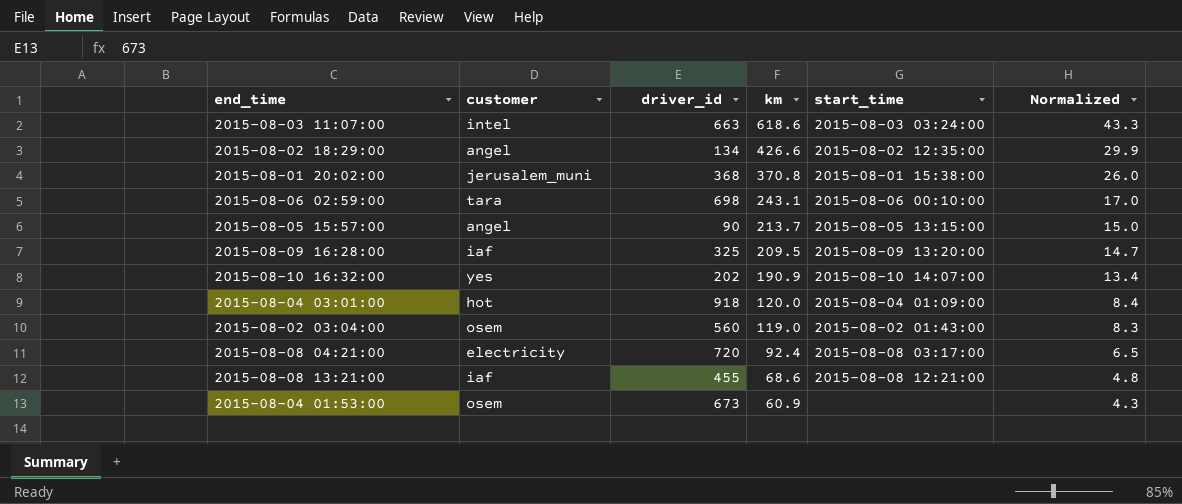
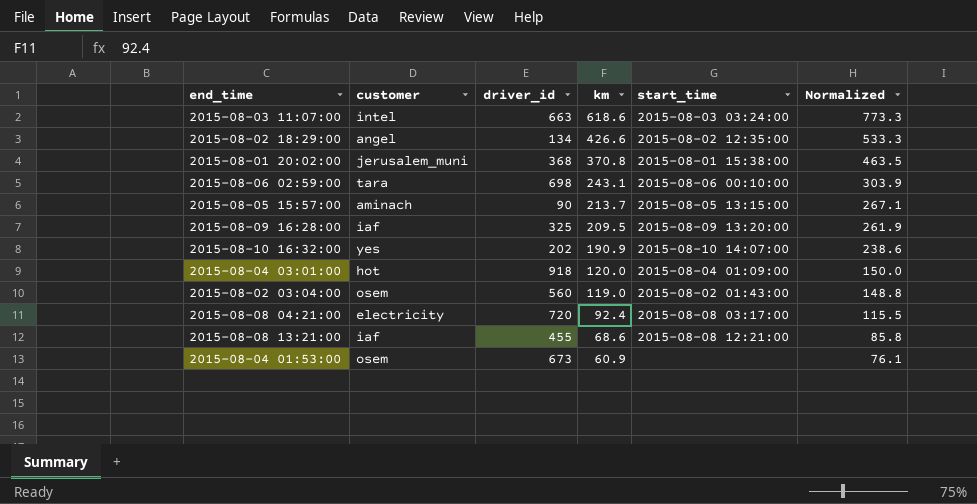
column Normalized | formula: [km] * 0.07 -> [km] * 1.25
2015-08-05 15:57:00 | customer: angel -> aminach

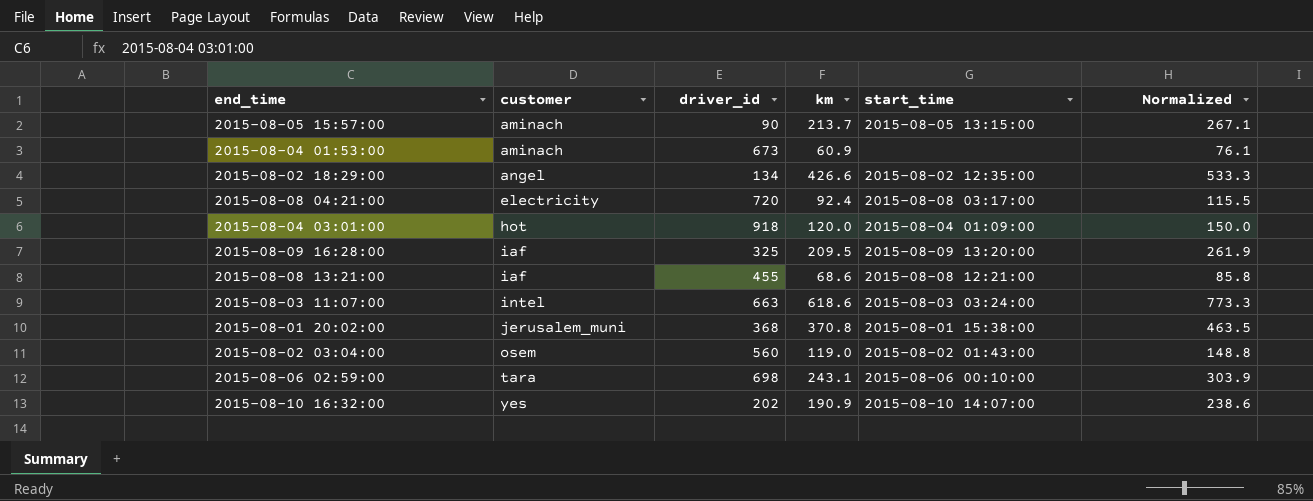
row order: km descending -> customer ascending
2015-08-04 01:53:00 | customer: osem -> aminach

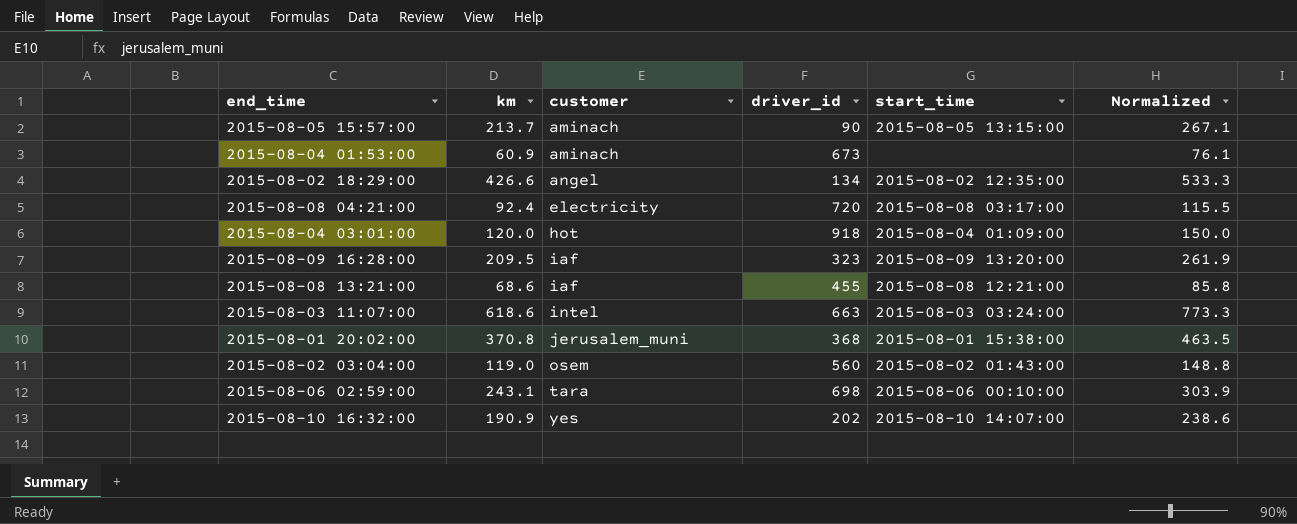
column km | position: 4 -> 2
2015-08-09 16:28:00 | driver_id: 325 -> 323

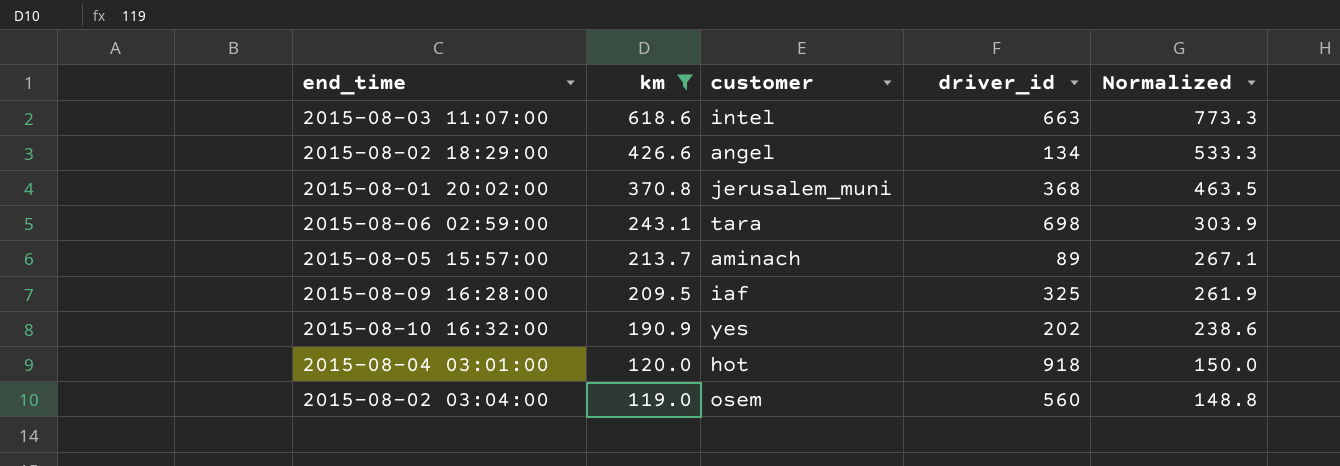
filter: none -> km >= 119.0
row order: customer ascending -> km descending
column start_time | position: 5 -> none
2015-08-05 15:57:00 | driver_id: 90 -> 89
2015-08-09 16:28:00 | driver_id: 323 -> 325

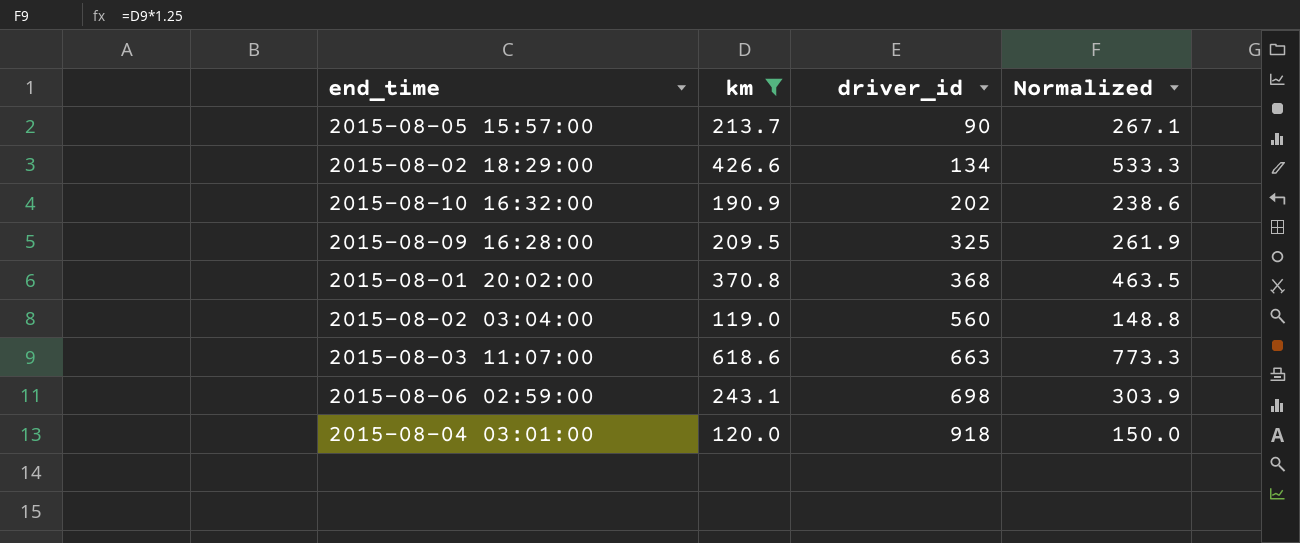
row order: km descending -> driver_id ascending
column customer | position: 3 -> none
2015-08-05 15:57:00 | driver_id: 89 -> 90

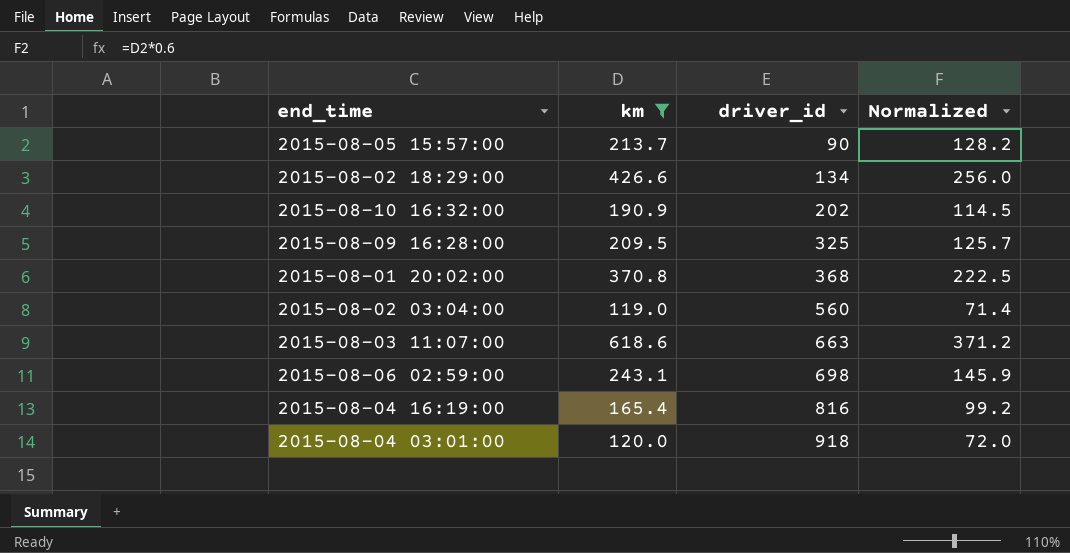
column Normalized | formula: [km] * 1.25 -> [km] * 0.6
row 2015-08-04 16:19:00: none -> 165.4 | 816 | 99.2

